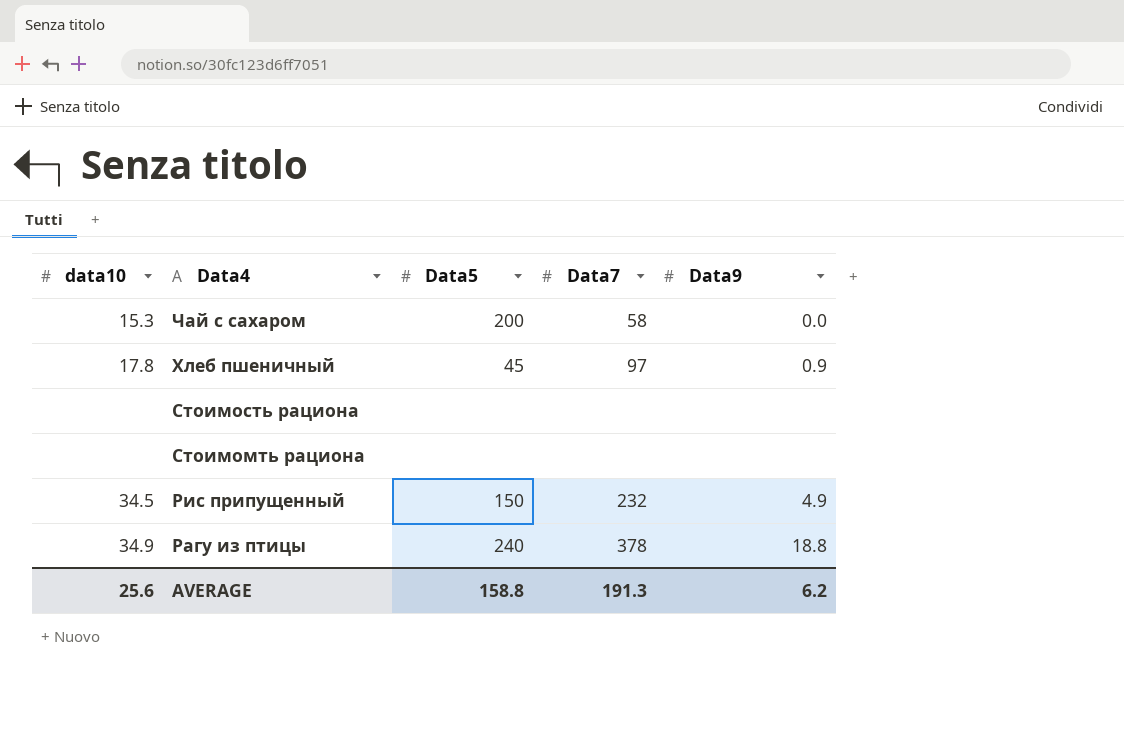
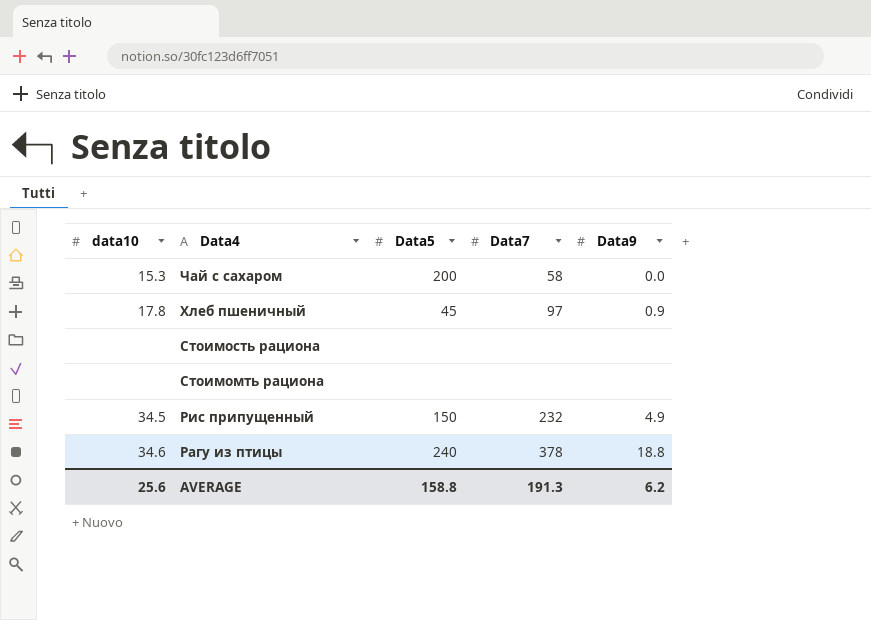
Рагу из птицы | data10: 34.9 -> 34.6

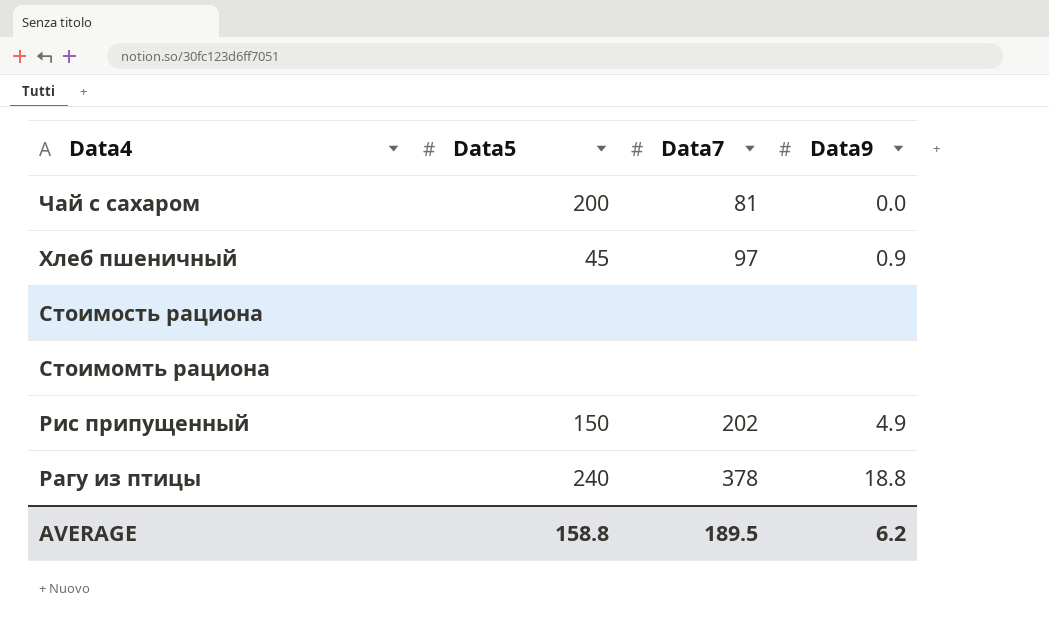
column data10 | position: 1 -> none
Чай с сахаром | Data7: 58 -> 81
Рис припущенный | Data7: 232 -> 202
AVERAGE | Data7: 191.3 -> 189.5

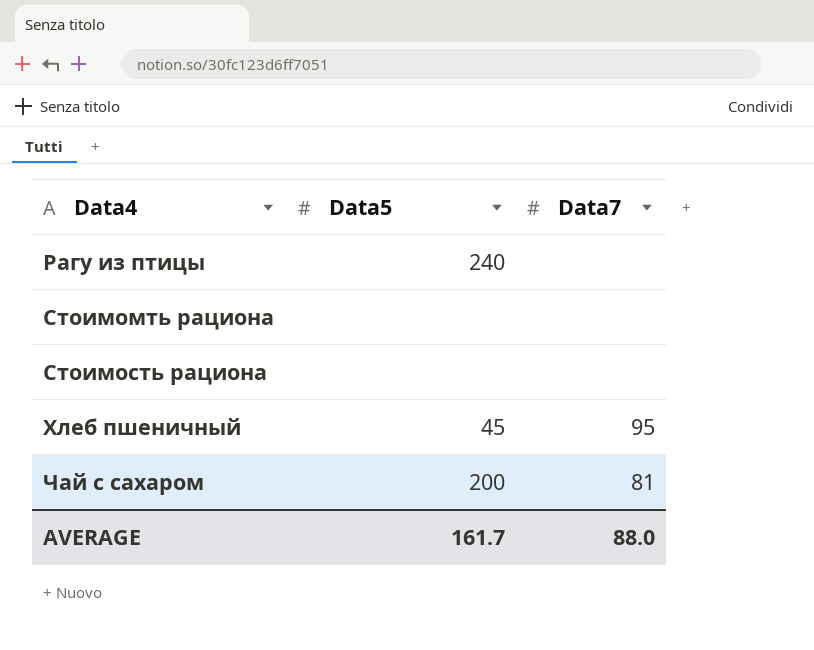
row order: Data4 descending -> Data4 ascending
column Data9 | position: 4 -> none
row Рис припущенный: 150 | 202 | 4.9 -> none
Рагу из птицы | Data7: 378 -> none
Хлеб пшеничный | Data7: 97 -> 95
AVERAGE | Data5: 158.8 -> 161.7
AVERAGE | Data7: 189.5 -> 88.0

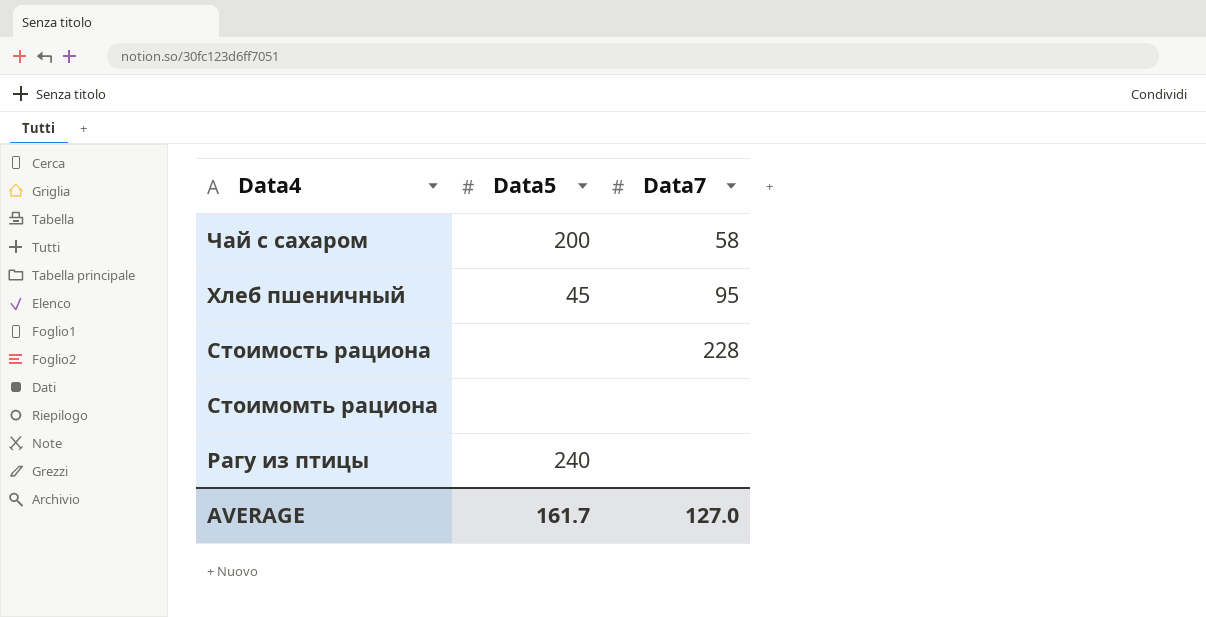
row order: Data4 ascending -> Data4 descending
Чай с сахаром | Data7: 81 -> 58
Стоимость рациона | Data7: none -> 228
AVERAGE | Data7: 88.0 -> 127.0

